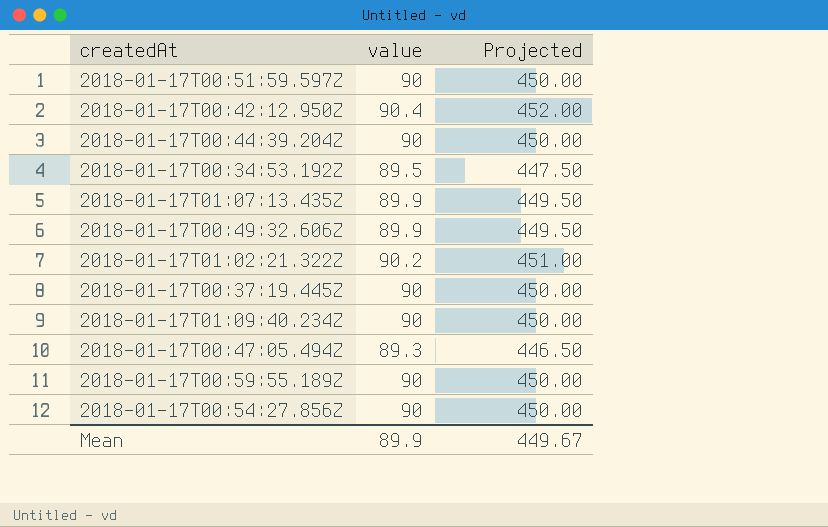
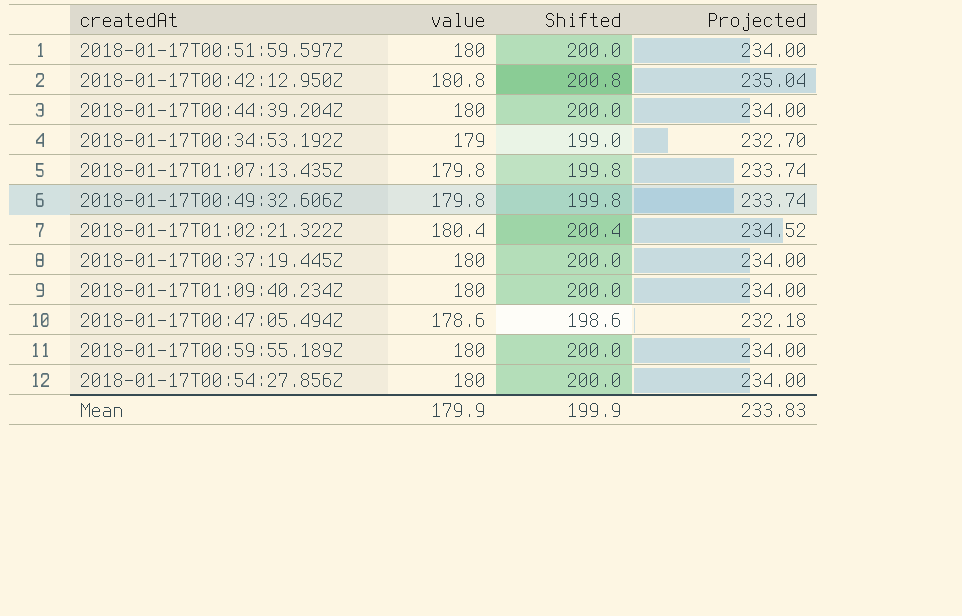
column Shifted | formula: none -> [value] + 20
column Projected | formula: [value] * 5 -> [value] * 1.3
2018-01-17T00:51:59.597Z | value: 90 -> 180
2018-01-17T00:42:12.950Z | value: 90.4 -> 180.8
2018-01-17T00:44:39.204Z | value: 90 -> 180
2018-01-17T00:34:53.192Z | value: 89.5 -> 179
2018-01-17T01:07:13.435Z | value: 89.9 -> 179.8
2018-01-17T00:49:32.606Z | value: 89.9 -> 179.8
2018-01-17T01:02:21.322Z | value: 90.2 -> 180.4
2018-01-17T00:37:19.445Z | value: 90 -> 180
2018-01-17T01:09:40.234Z | value: 90 -> 180
2018-01-17T00:47:05.494Z | value: 89.3 -> 178.6
2018-01-17T00:59:55.189Z | value: 90 -> 180
2018-01-17T00:54:27.856Z | value: 90 -> 180
Mean | value: 89.9 -> 179.9
Mean | Projected: 449.67 -> 233.83

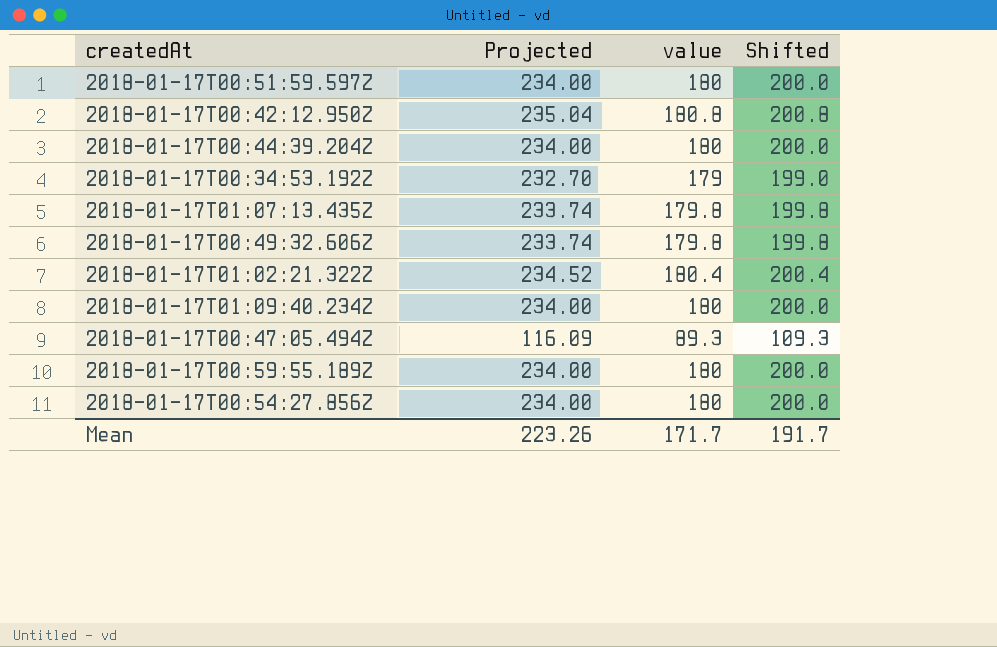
column Projected | position: 4 -> 2
row 2018-01-17T00:37:19.445Z: 180 | 200.0 | 234.00 -> none
2018-01-17T00:47:05.494Z | Projected: 232.18 -> 116.09
2018-01-17T00:47:05.494Z | value: 178.6 -> 89.3
2018-01-17T00:47:05.494Z | Shifted: 198.6 -> 109.3
Mean | Projected: 233.83 -> 223.26
Mean | value: 179.9 -> 171.7
Mean | Shifted: 199.9 -> 191.7

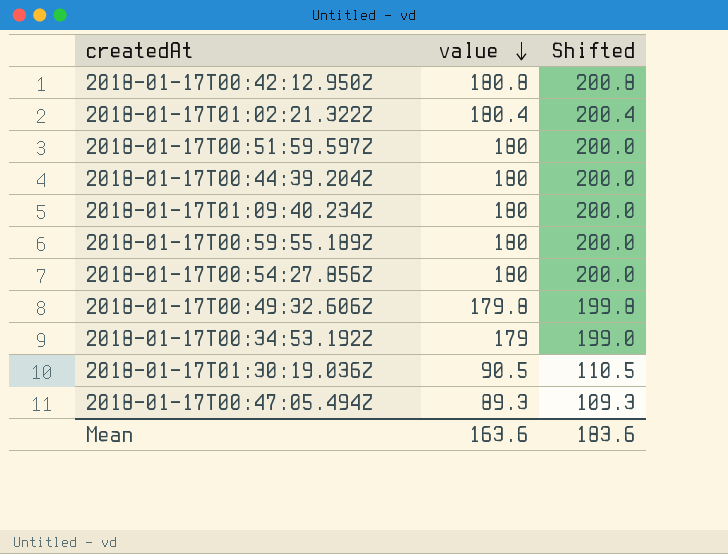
row order: none -> value descending
column Projected | formula: [value] * 1.3 -> none
row 2018-01-17T01:07:13.435Z: 233.74 | 179.8 | 199.8 -> none
row 2018-01-17T01:30:19.036Z: none -> 90.5 | 110.5
Mean | value: 171.7 -> 163.6
Mean | Shifted: 191.7 -> 183.6

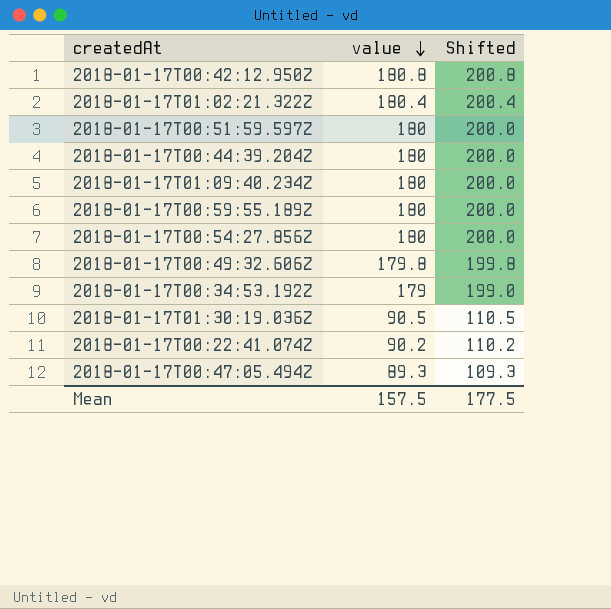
row 2018-01-17T00:22:41.074Z: none -> 90.2 | 110.2
Mean | value: 163.6 -> 157.5
Mean | Shifted: 183.6 -> 177.5

